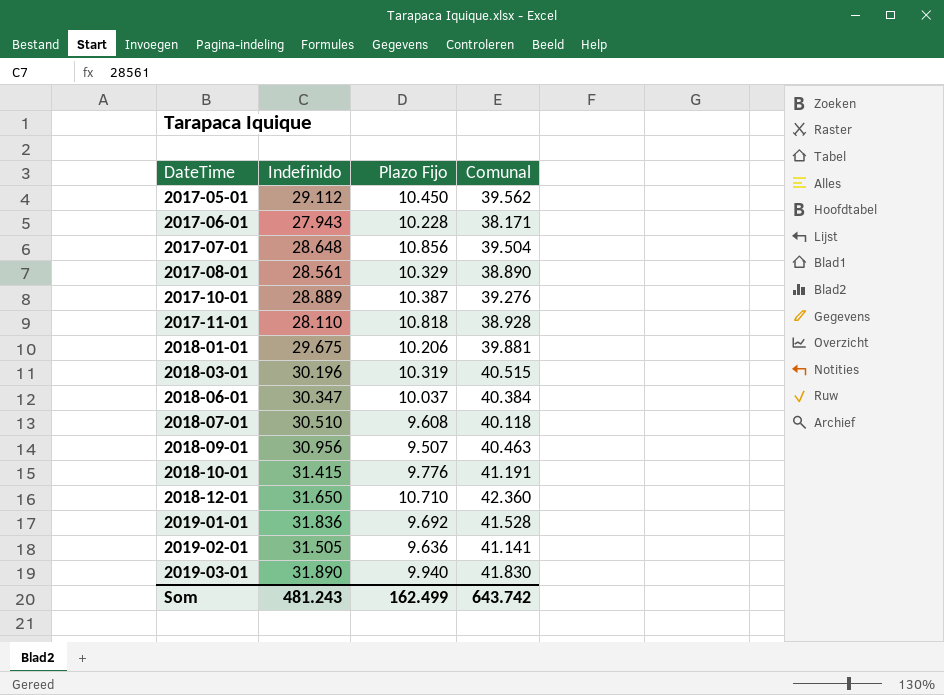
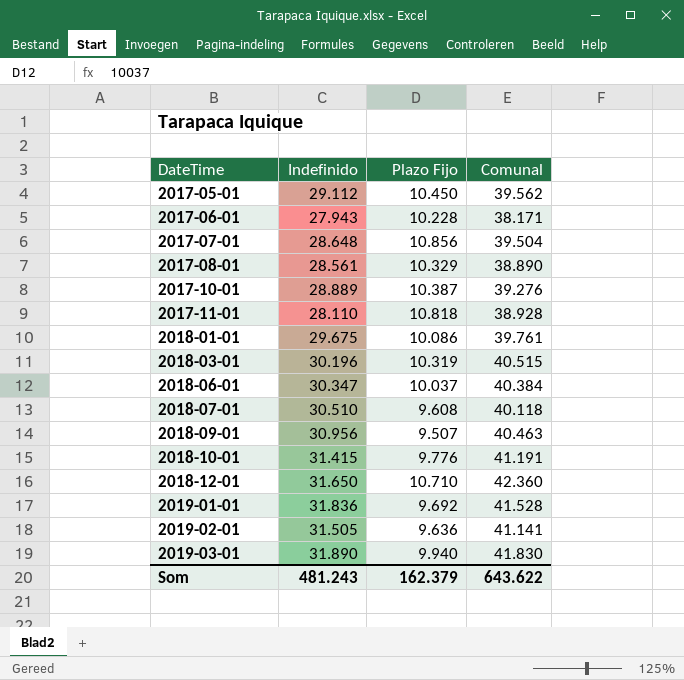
2018-01-01 | Plazo Fijo: 10.206 -> 10.086
2018-01-01 | Comunal: 39.881 -> 39.761
Som | Plazo Fijo: 162.499 -> 162.379
Som | Comunal: 643.742 -> 643.622

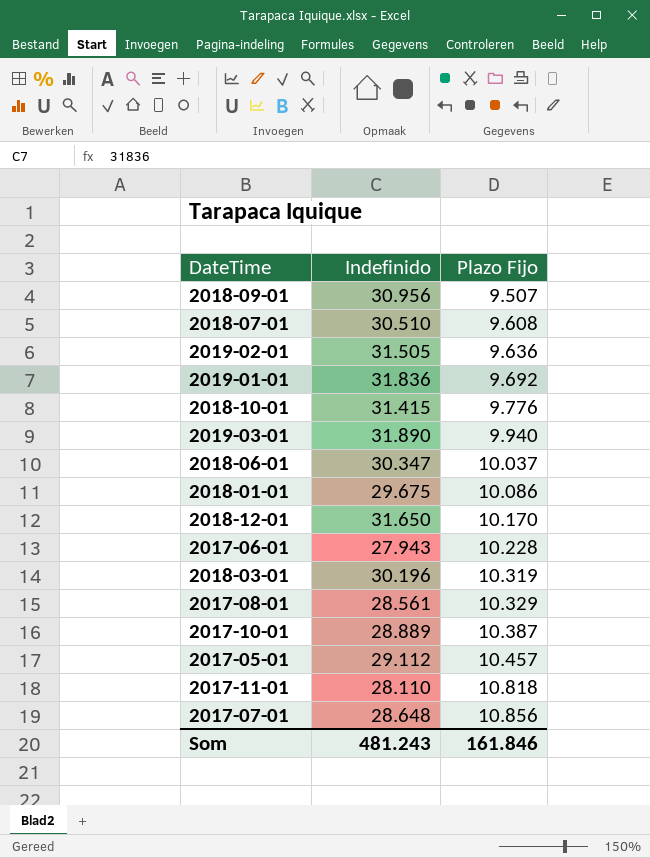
row order: DateTime ascending -> Plazo Fijo ascending
column Comunal | formula: [Indefinido] + [Plazo Fijo] -> none
2018-12-01 | Plazo Fijo: 10.710 -> 10.170
2017-05-01 | Plazo Fijo: 10.450 -> 10.457
Som | Plazo Fijo: 162.379 -> 161.846

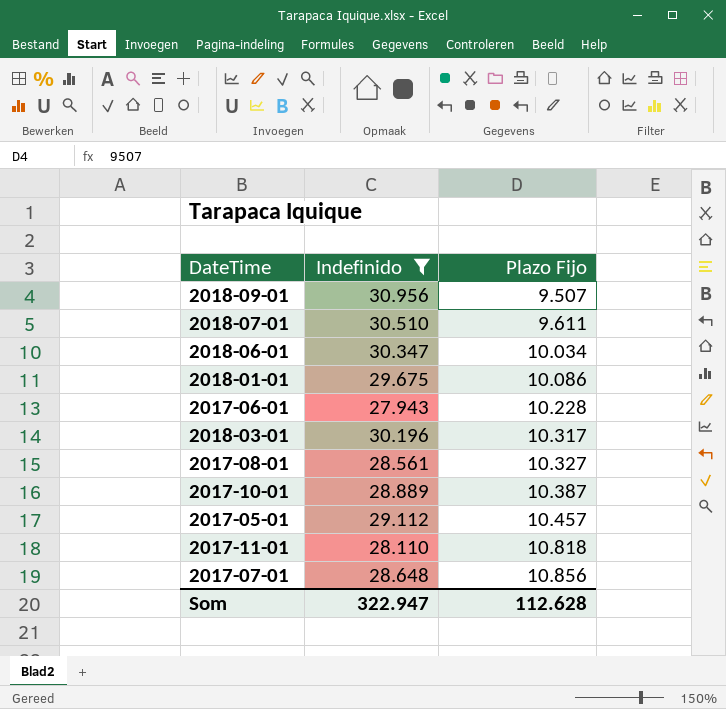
filter: none -> Indefinido <= 30.956
2018-07-01 | Plazo Fijo: 9.608 -> 9.611
2018-06-01 | Plazo Fijo: 10.037 -> 10.034
2018-03-01 | Plazo Fijo: 10.319 -> 10.317
2017-08-01 | Plazo Fijo: 10.329 -> 10.327
Som | Indefinido: 481.243 -> 322.947
Som | Plazo Fijo: 161.846 -> 112.628

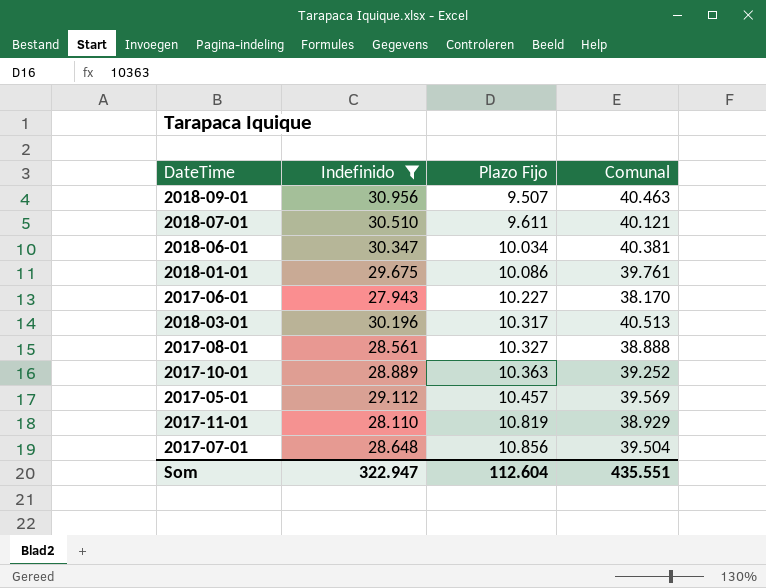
column Comunal | formula: none -> [Indefinido] + [Plazo Fijo]
2017-06-01 | Plazo Fijo: 10.228 -> 10.227
2017-10-01 | Plazo Fijo: 10.387 -> 10.363
2017-11-01 | Plazo Fijo: 10.818 -> 10.819
Som | Plazo Fijo: 112.628 -> 112.604

